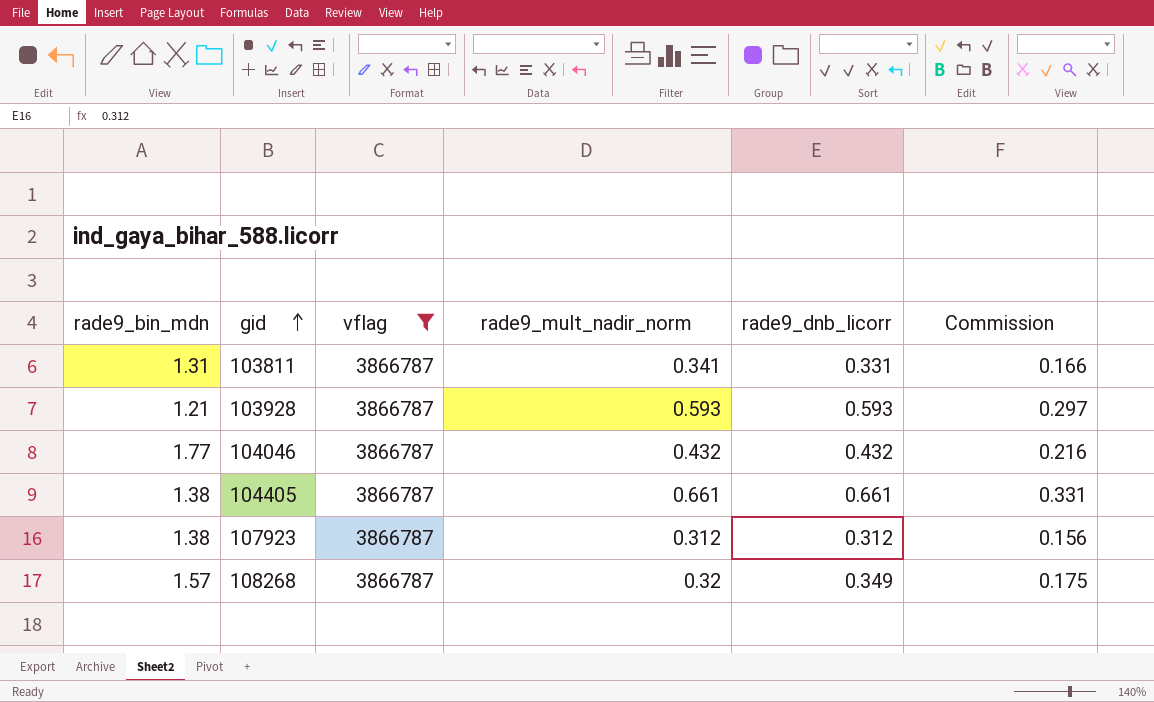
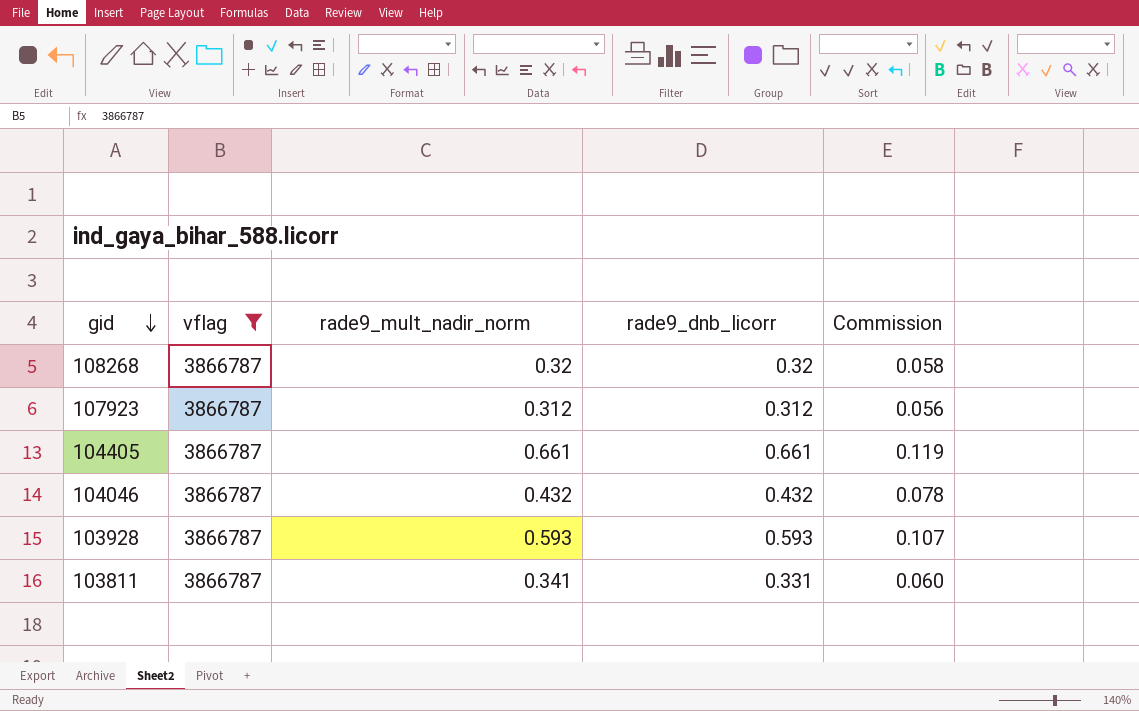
row order: gid ascending -> gid descending
column rade9_bin_mdn | position: 1 -> none
column Commission | formula: [rade9_dnb_licorr] * 0.5 -> [rade9_dnb_licorr] * 0.18
108268 | rade9_dnb_licorr: 0.349 -> 0.32

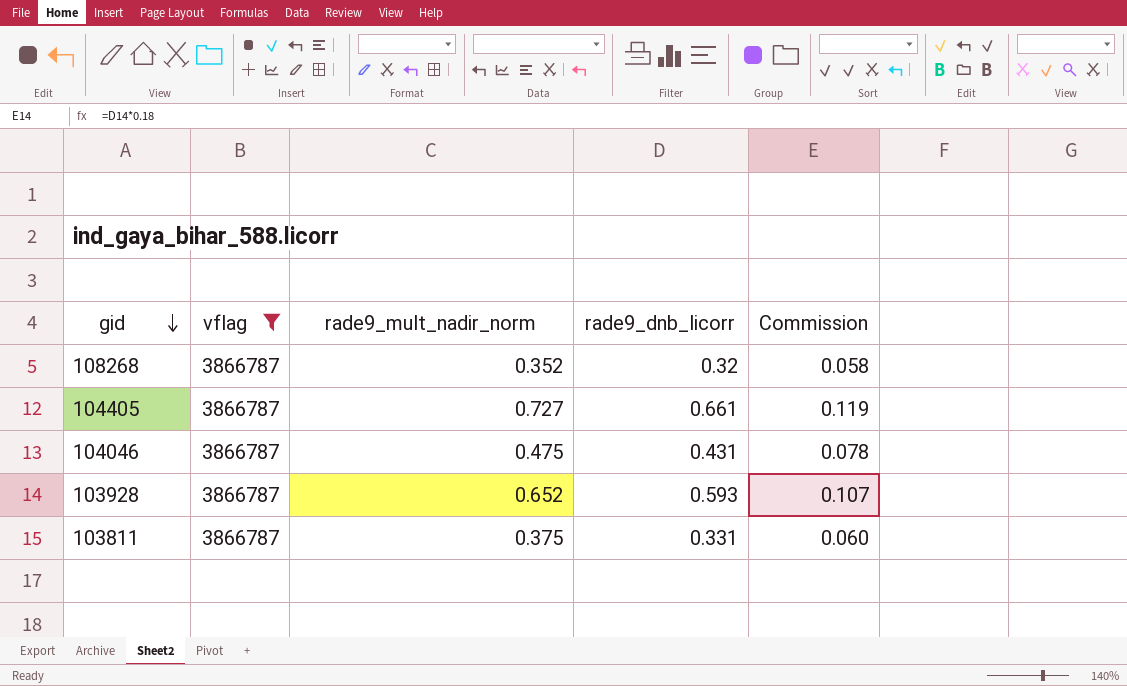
row 107923: 3866787 | 0.312 | 0.312 | 0.056 -> none
108268 | rade9_mult_nadir_norm: 0.32 -> 0.352
104405 | rade9_mult_nadir_norm: 0.661 -> 0.727
104046 | rade9_mult_nadir_norm: 0.432 -> 0.475
104046 | rade9_dnb_licorr: 0.432 -> 0.431
103928 | rade9_mult_nadir_norm: 0.593 -> 0.652
103811 | rade9_mult_nadir_norm: 0.341 -> 0.375

